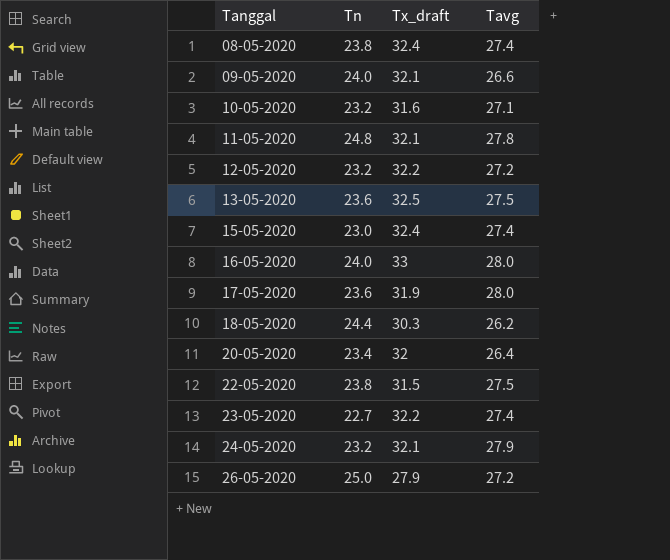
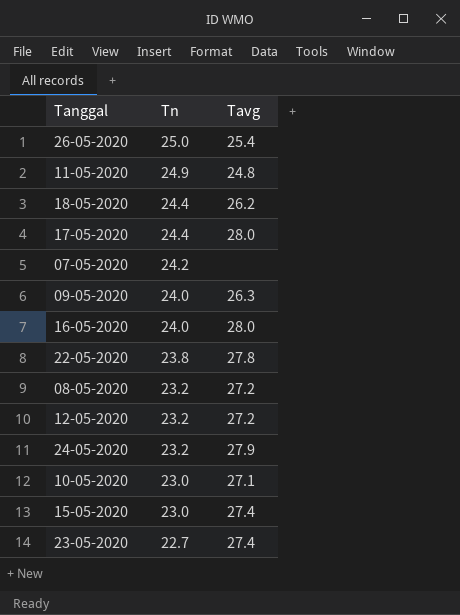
row order: Tanggal ascending -> Tn descending
column Tx_draft | position: 3 -> none
row 13-05-2020: 23.6 | 32.5 | 27.5 -> none
row 20-05-2020: 23.4 | 32 | 26.4 -> none
26-05-2020 | Tavg: 27.2 -> 25.4
11-05-2020 | Tn: 24.8 -> 24.9
11-05-2020 | Tavg: 27.8 -> 24.8
17-05-2020 | Tn: 23.6 -> 24.4
row 07-05-2020: none -> 24.2 | none
09-05-2020 | Tavg: 26.6 -> 26.3
22-05-2020 | Tavg: 27.5 -> 27.8
08-05-2020 | Tn: 23.8 -> 23.2
08-05-2020 | Tavg: 27.4 -> 27.2
10-05-2020 | Tn: 23.2 -> 23.0

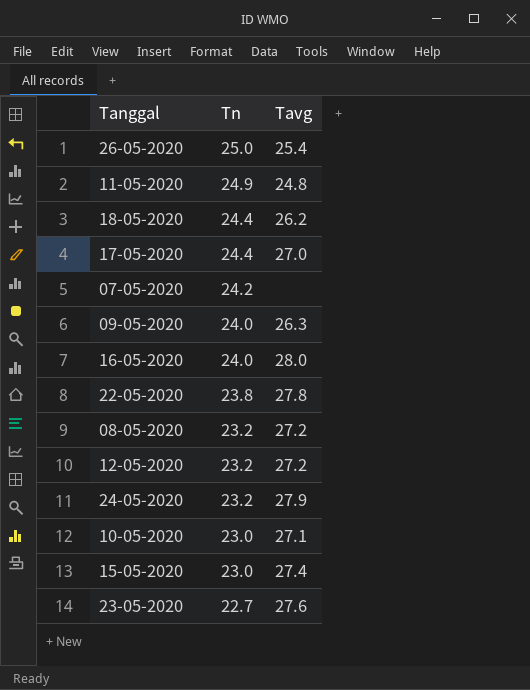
17-05-2020 | Tavg: 28.0 -> 27.0
23-05-2020 | Tavg: 27.4 -> 27.6

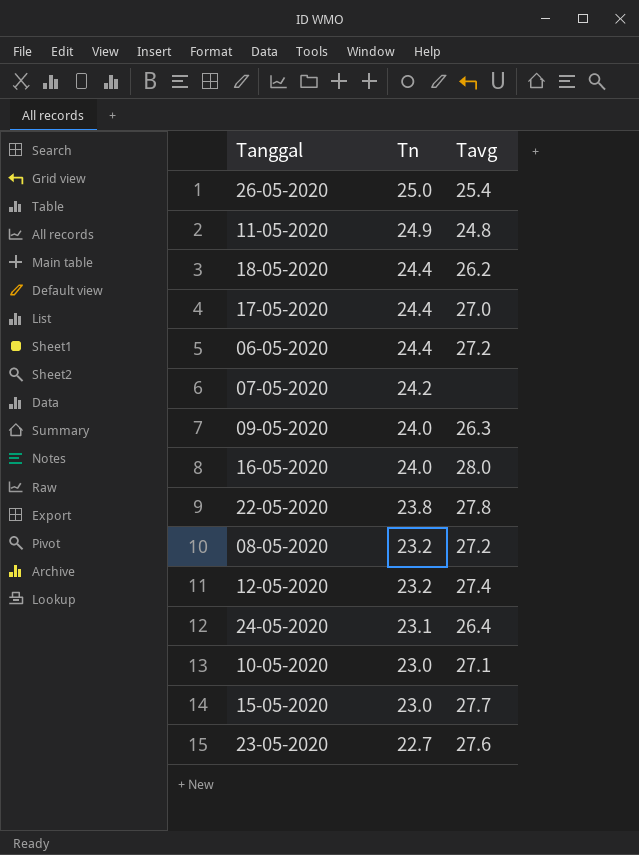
row 06-05-2020: none -> 24.4 | 27.2
12-05-2020 | Tavg: 27.2 -> 27.4
24-05-2020 | Tn: 23.2 -> 23.1
24-05-2020 | Tavg: 27.9 -> 26.4
15-05-2020 | Tavg: 27.4 -> 27.7

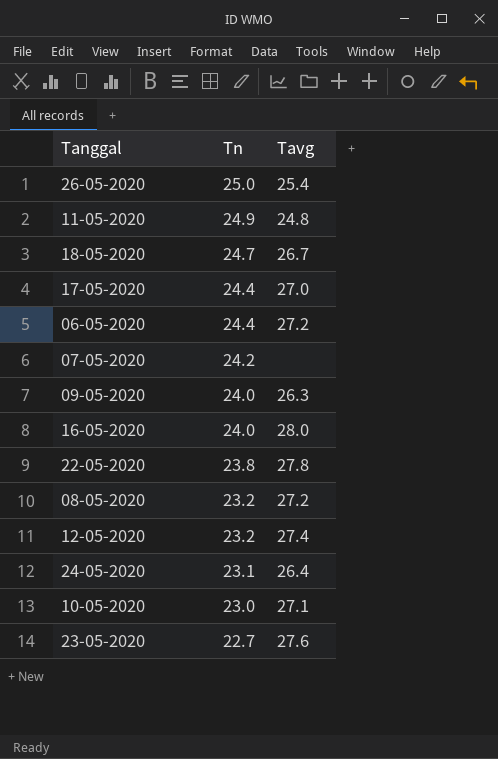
row 15-05-2020: 23.0 | 27.7 -> none
18-05-2020 | Tn: 24.4 -> 24.7
18-05-2020 | Tavg: 26.2 -> 26.7

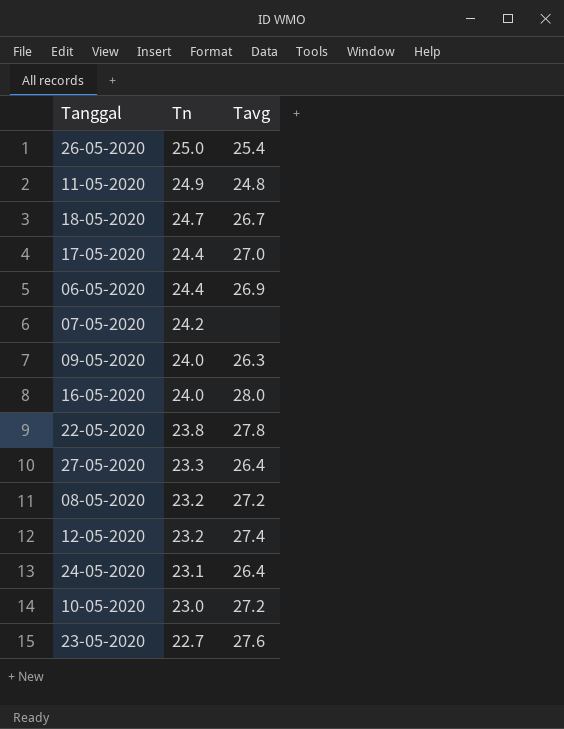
06-05-2020 | Tavg: 27.2 -> 26.9
row 27-05-2020: none -> 23.3 | 26.4
10-05-2020 | Tavg: 27.1 -> 27.2

